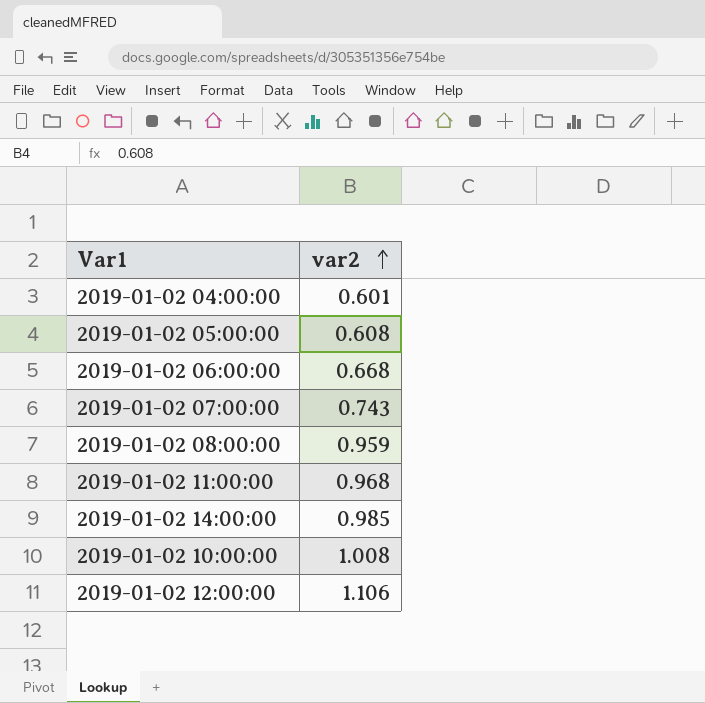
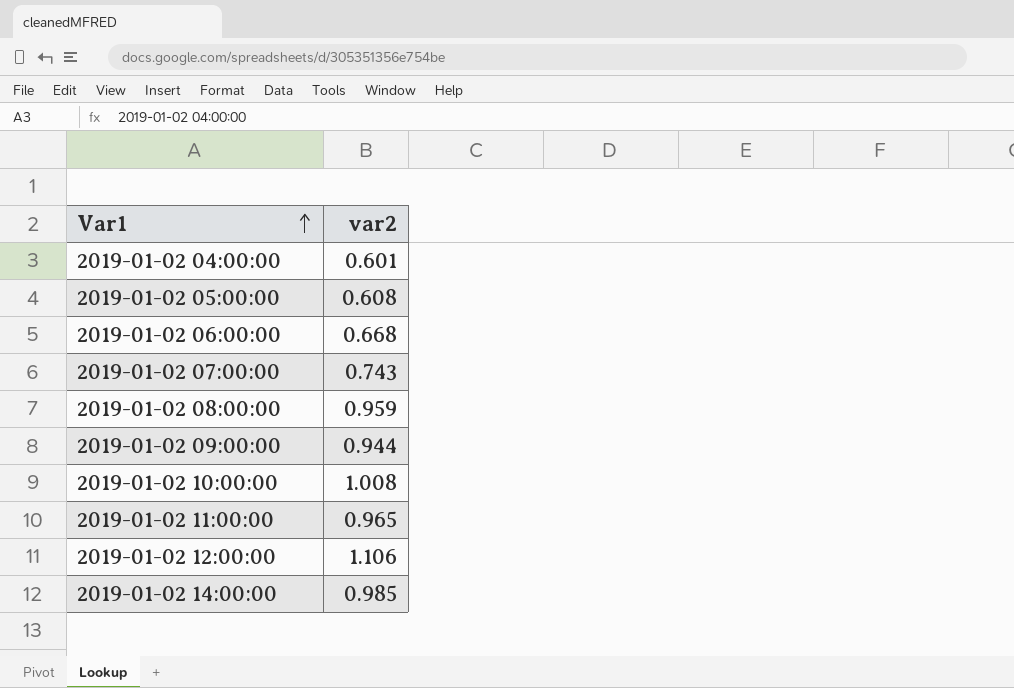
row order: var2 ascending -> Var1 ascending
row 2019-01-02 09:00:00: none -> 0.944
2019-01-02 11:00:00 | var2: 0.968 -> 0.965

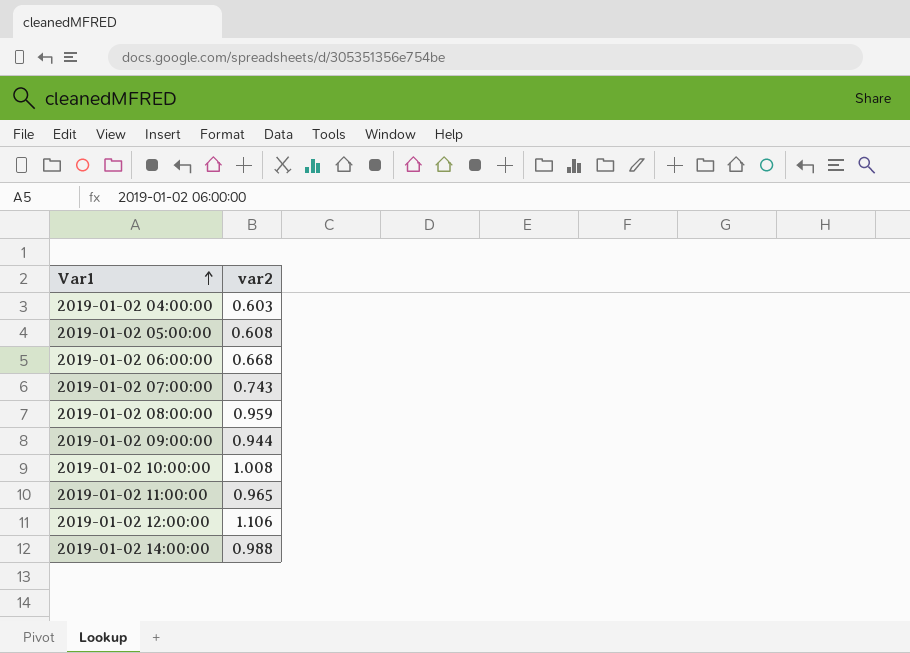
2019-01-02 04:00:00 | var2: 0.601 -> 0.603
2019-01-02 14:00:00 | var2: 0.985 -> 0.988

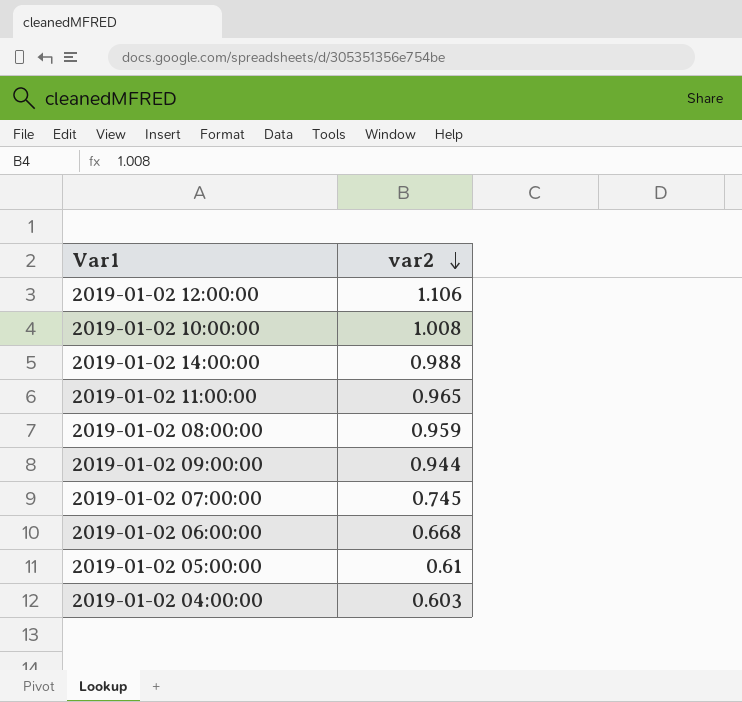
row order: Var1 ascending -> var2 descending
2019-01-02 07:00:00 | var2: 0.743 -> 0.745
2019-01-02 05:00:00 | var2: 0.608 -> 0.61

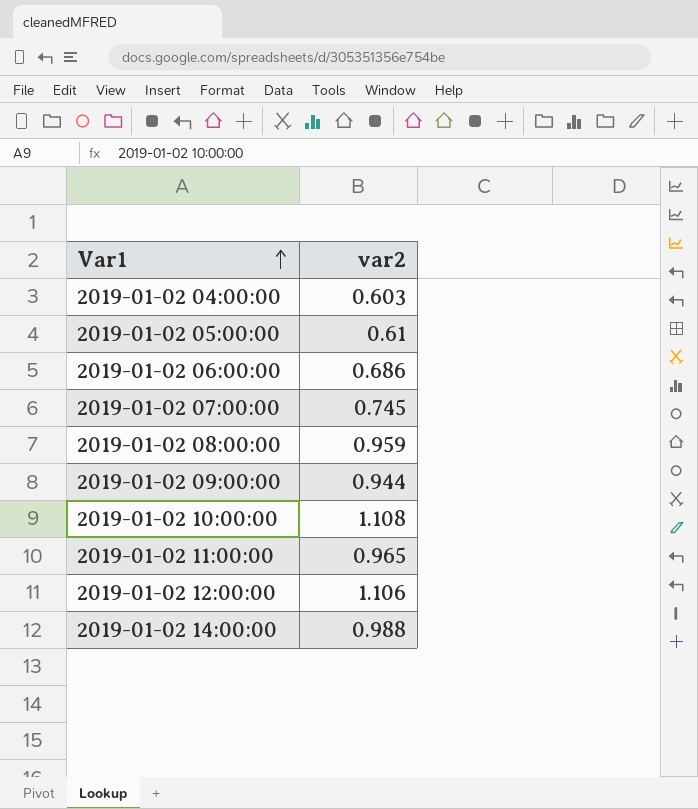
row order: var2 descending -> Var1 ascending
2019-01-02 06:00:00 | var2: 0.668 -> 0.686
2019-01-02 10:00:00 | var2: 1.008 -> 1.108

